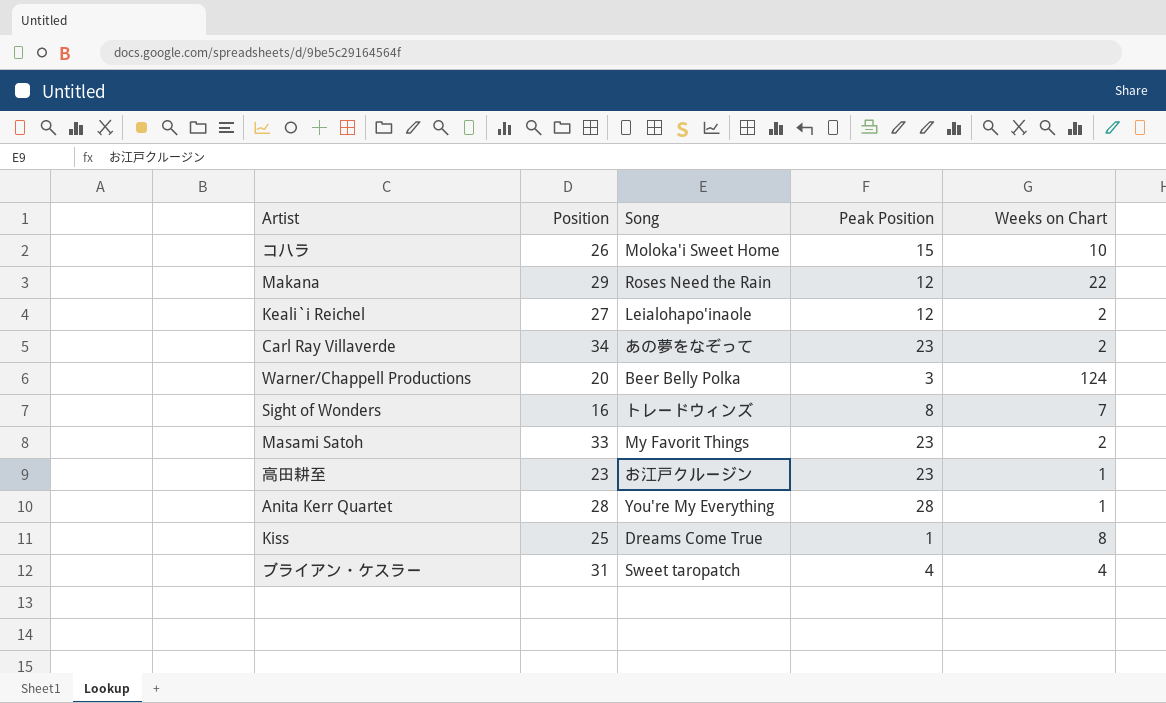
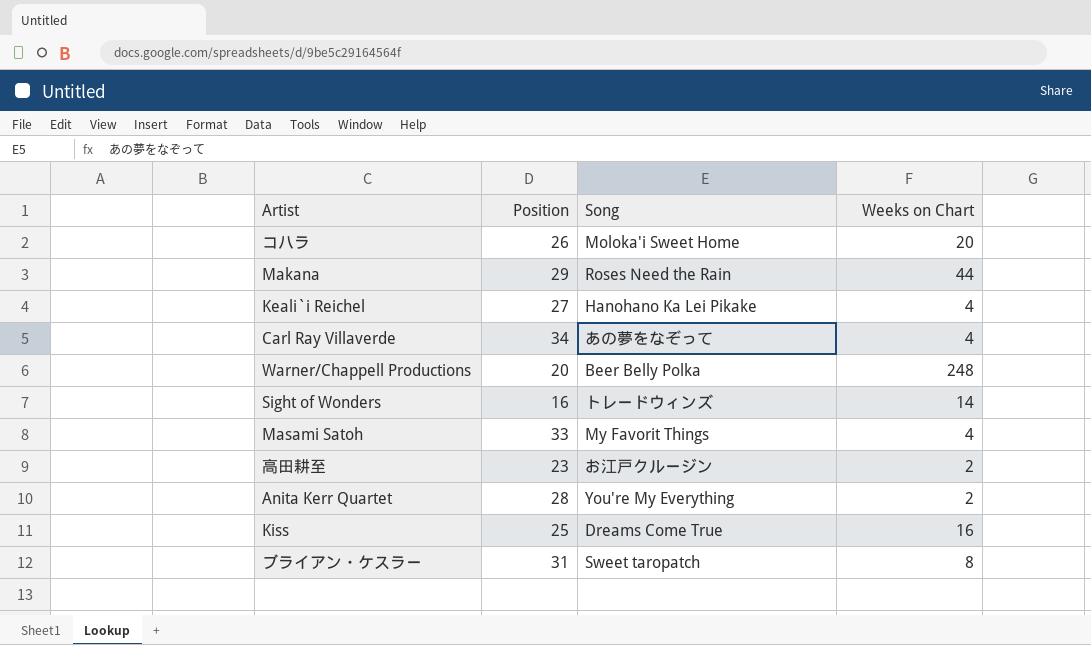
column Peak Position | position: 4 -> none
コハラ | Weeks on Chart: 10 -> 20
Makana | Weeks on Chart: 22 -> 44
Keali`i Reichel | Song: Leialohapo'inaole -> Hanohano Ka Lei Pikake
Keali`i Reichel | Weeks on Chart: 2 -> 4
Carl Ray Villaverde | Weeks on Chart: 2 -> 4
Warner/Chappell Productions | Weeks on Chart: 124 -> 248
Sight of Wonders | Weeks on Chart: 7 -> 14
Masami Satoh | Weeks on Chart: 2 -> 4
高田耕至 | Weeks on Chart: 1 -> 2
Anita Kerr Quartet | Weeks on Chart: 1 -> 2
Kiss | Weeks on Chart: 8 -> 16
ブライアン・ケスラー | Weeks on Chart: 4 -> 8

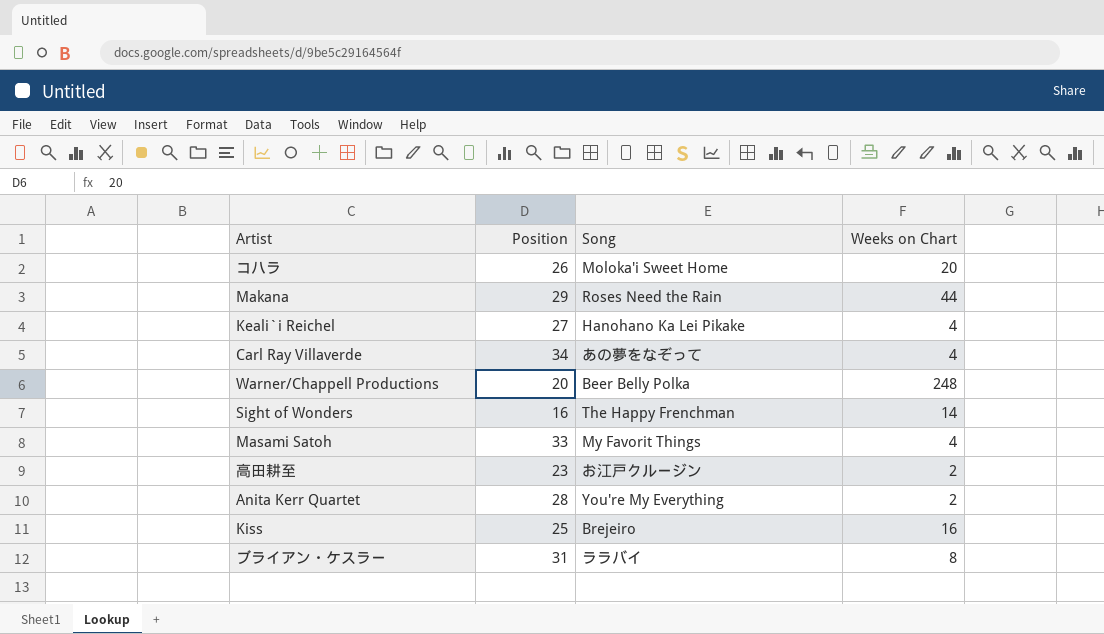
Sight of Wonders | Song: トレードウィンズ -> The Happy Frenchman
Kiss | Song: Dreams Come True -> Brejeiro
ブライアン・ケスラー | Song: Sweet taropatch -> ララバイ

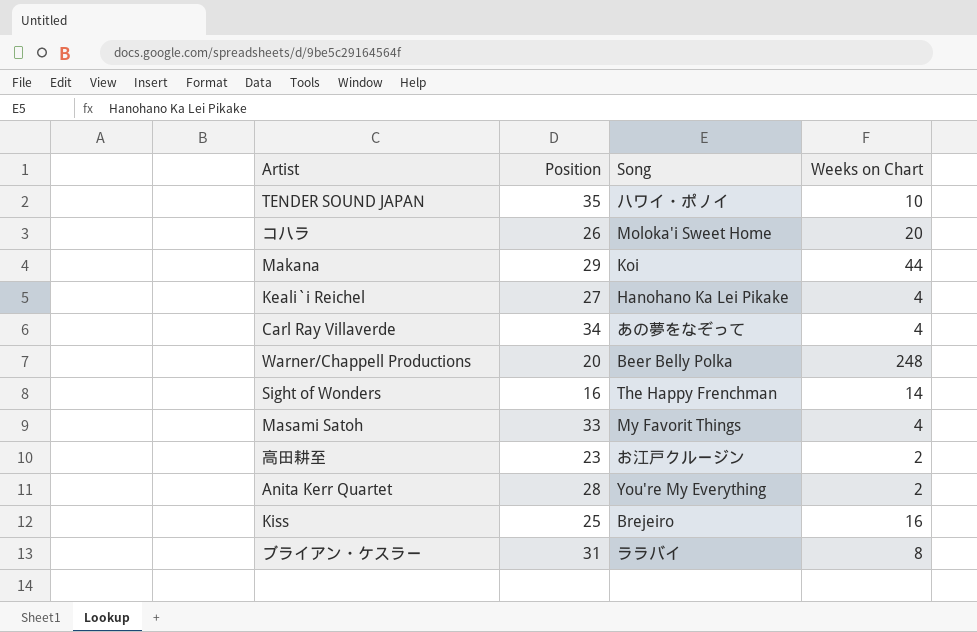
row TENDER SOUND JAPAN: none -> 35 | ハワイ・ポノイ | 10
Makana | Song: Roses Need the Rain -> Koi

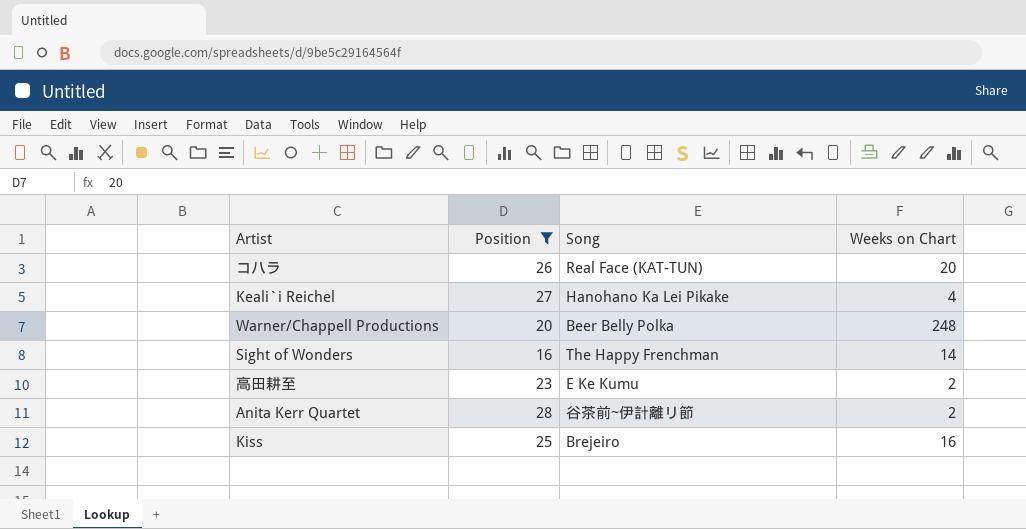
filter: none -> Position <= 28
コハラ | Song: Moloka'i Sweet Home -> Real Face (KAT-TUN)
高田耕至 | Song: お江戸クルージン -> E Ke Kumu
Anita Kerr Quartet | Song: You're My Everything -> 谷茶前~伊計離リ節

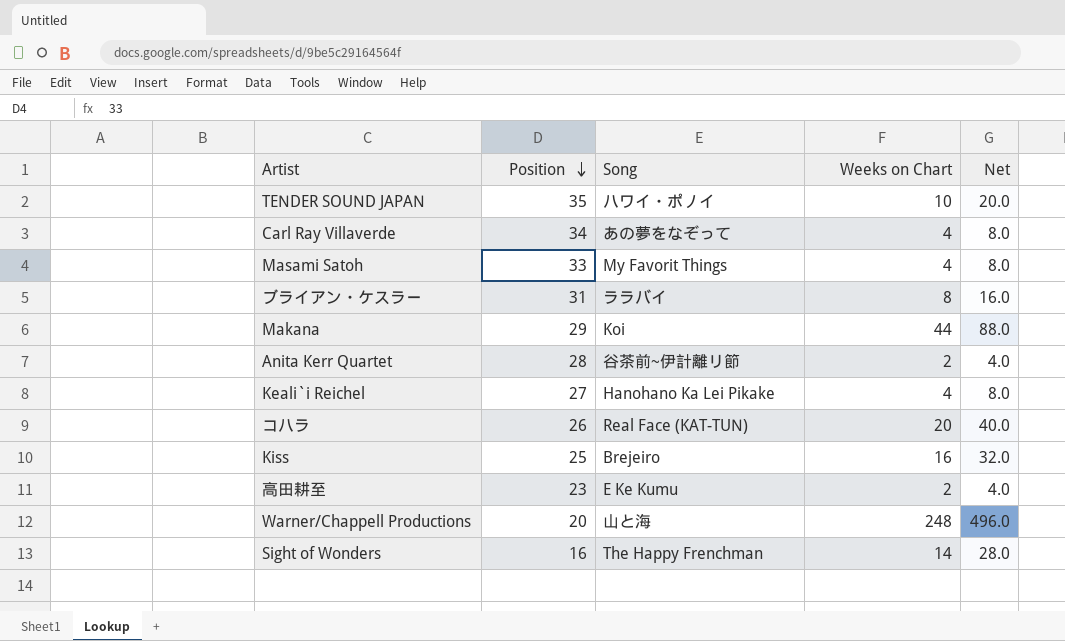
filter: Position <= 28 -> none
row order: none -> Position descending
column Net | formula: none -> [Weeks on Chart] * 2
Warner/Chappell Productions | Song: Beer Belly Polka -> 山と海

